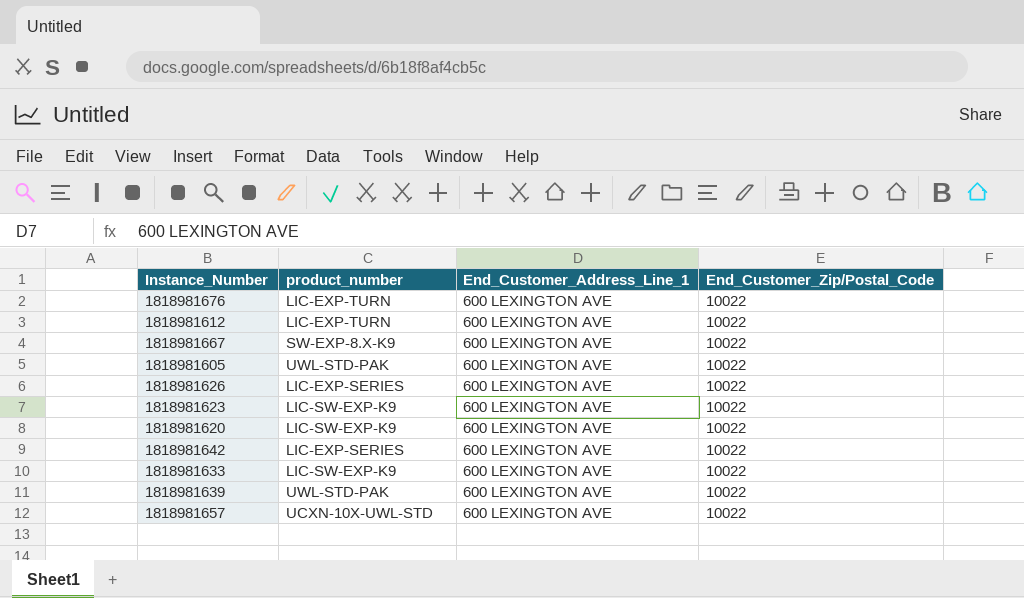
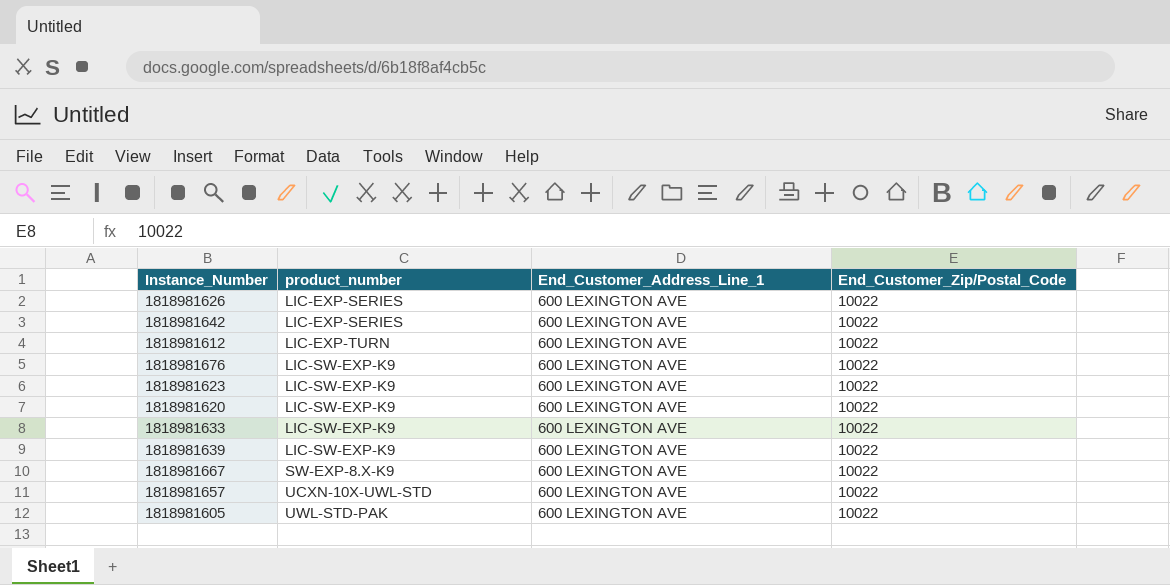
row order: none -> product_number ascending
1818981676 | product_number: LIC-EXP-TURN -> LIC-SW-EXP-K9
1818981639 | product_number: UWL-STD-PAK -> LIC-SW-EXP-K9

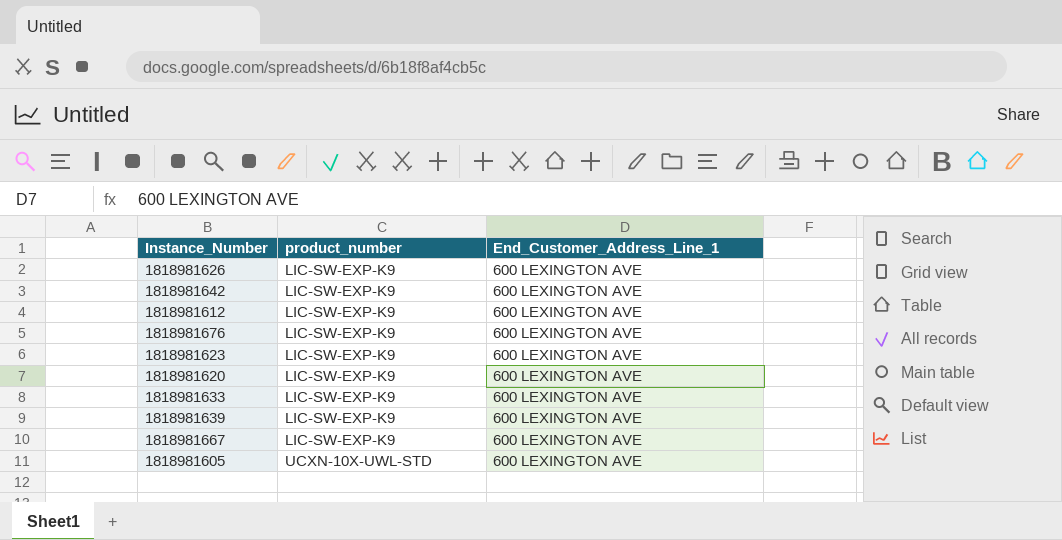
column End_Customer_Zip/Postal_Code | position: 4 -> none
row 1818981657: UCXN-10X-UWL-STD | 600 LEXINGTON AVE | 10022 -> none
1818981626 | product_number: LIC-EXP-SERIES -> LIC-SW-EXP-K9
1818981642 | product_number: LIC-EXP-SERIES -> LIC-SW-EXP-K9
1818981612 | product_number: LIC-EXP-TURN -> LIC-SW-EXP-K9
1818981667 | product_number: SW-EXP-8.X-K9 -> LIC-SW-EXP-K9
1818981605 | product_number: UWL-STD-PAK -> UCXN-10X-UWL-STD

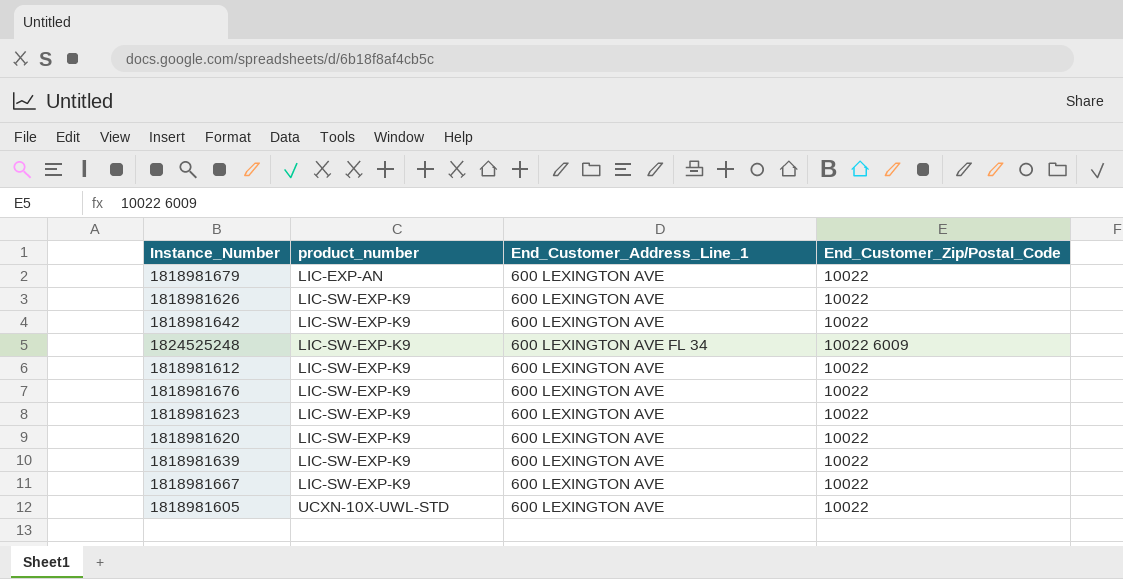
column End_Customer_Zip/Postal_Code | position: none -> 4
row 1818981633: LIC-SW-EXP-K9 | 600 LEXINGTON AVE -> none
row 1818981679: none -> LIC-EXP-AN | 600 LEXINGTON AVE | 10022
row 1824525248: none -> LIC-SW-EXP-K9 | 600 LEXINGTON AVE FL 34 | 10022 6009

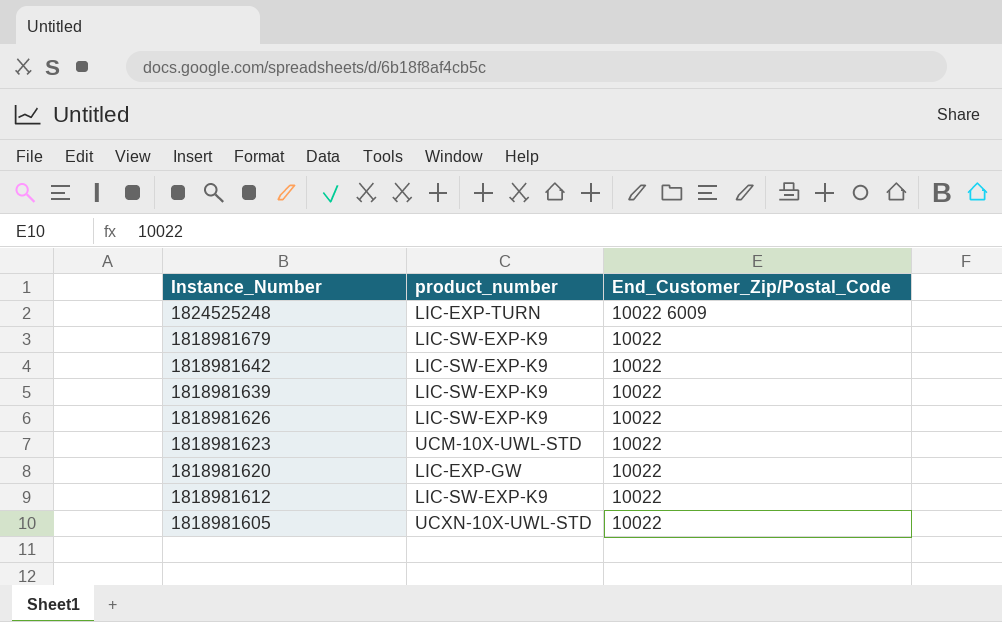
row order: product_number ascending -> Instance_Number descending
column End_Customer_Address_Line_1 | position: 3 -> none
row 1818981676: LIC-SW-EXP-K9 | 600 LEXINGTON AVE | 10022 -> none
row 1818981667: LIC-SW-EXP-K9 | 600 LEXINGTON AVE | 10022 -> none
1824525248 | product_number: LIC-SW-EXP-K9 -> LIC-EXP-TURN
1818981679 | product_number: LIC-EXP-AN -> LIC-SW-EXP-K9
1818981623 | product_number: LIC-SW-EXP-K9 -> UCM-10X-UWL-STD
1818981620 | product_number: LIC-SW-EXP-K9 -> LIC-EXP-GW

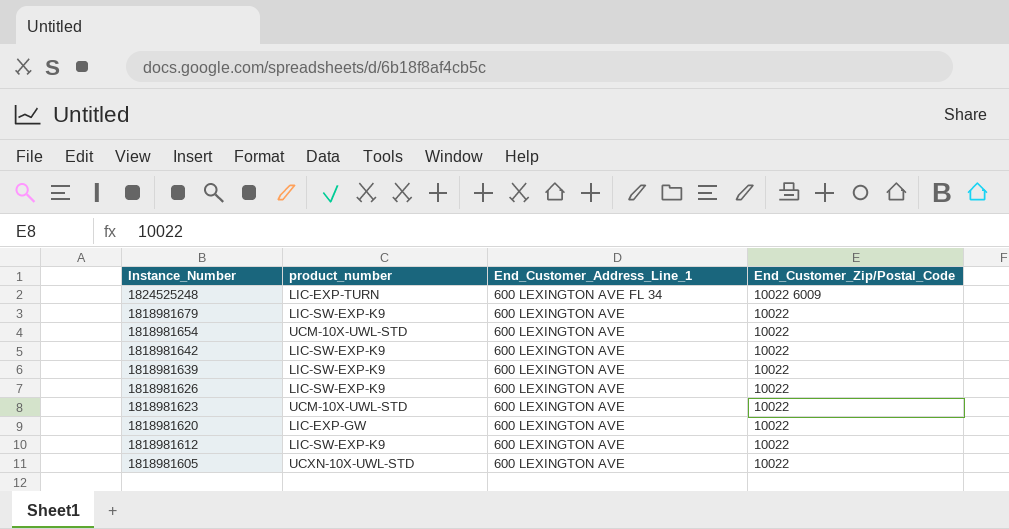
column End_Customer_Address_Line_1 | position: none -> 3
row 1818981654: none -> UCM-10X-UWL-STD | 600 LEXINGTON AVE | 10022

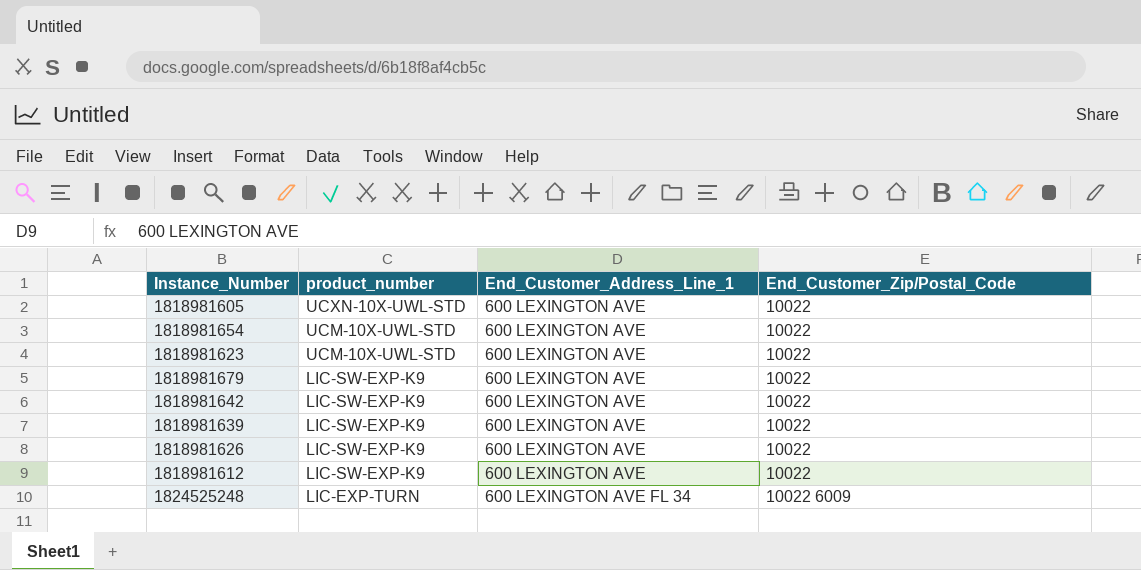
row order: Instance_Number descending -> product_number descending
row 1818981620: LIC-EXP-GW | 600 LEXINGTON AVE | 10022 -> none

